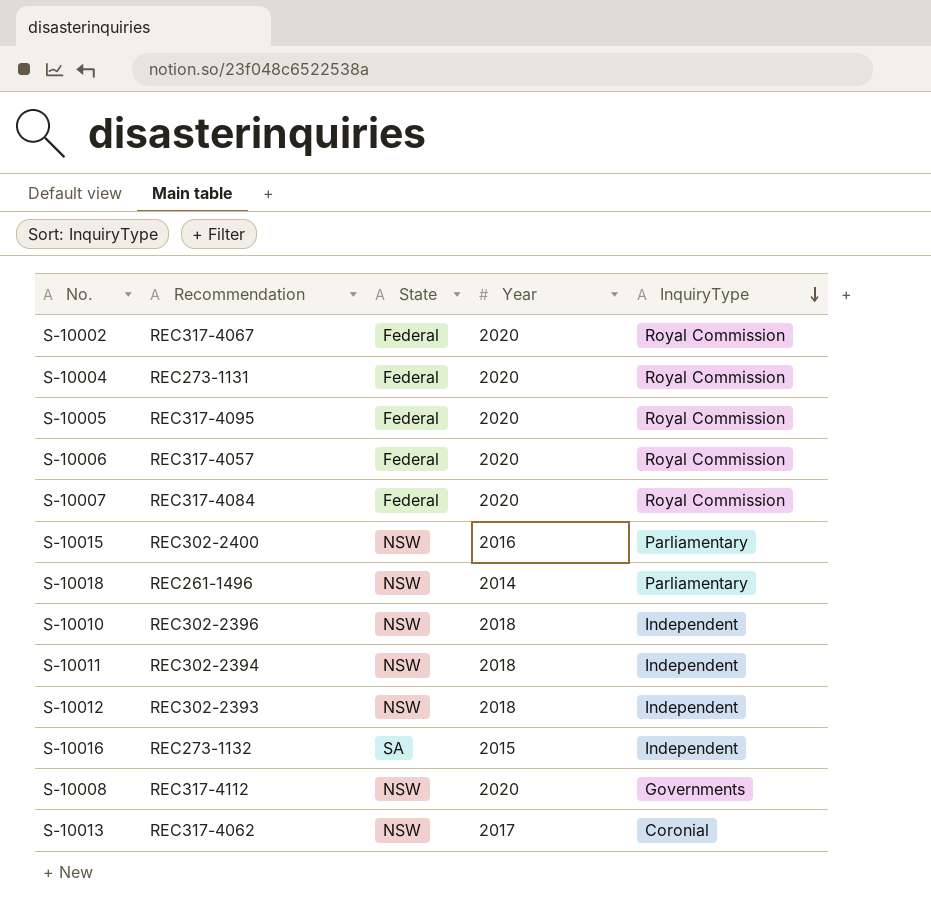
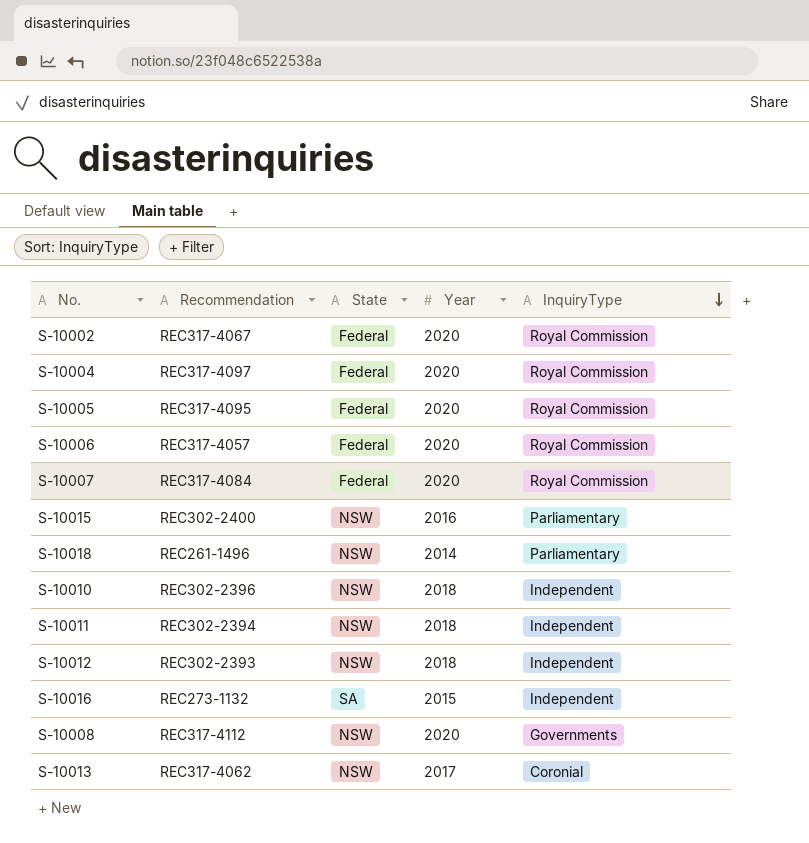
S-10004 | Recommendation: REC273-1131 -> REC317-4097

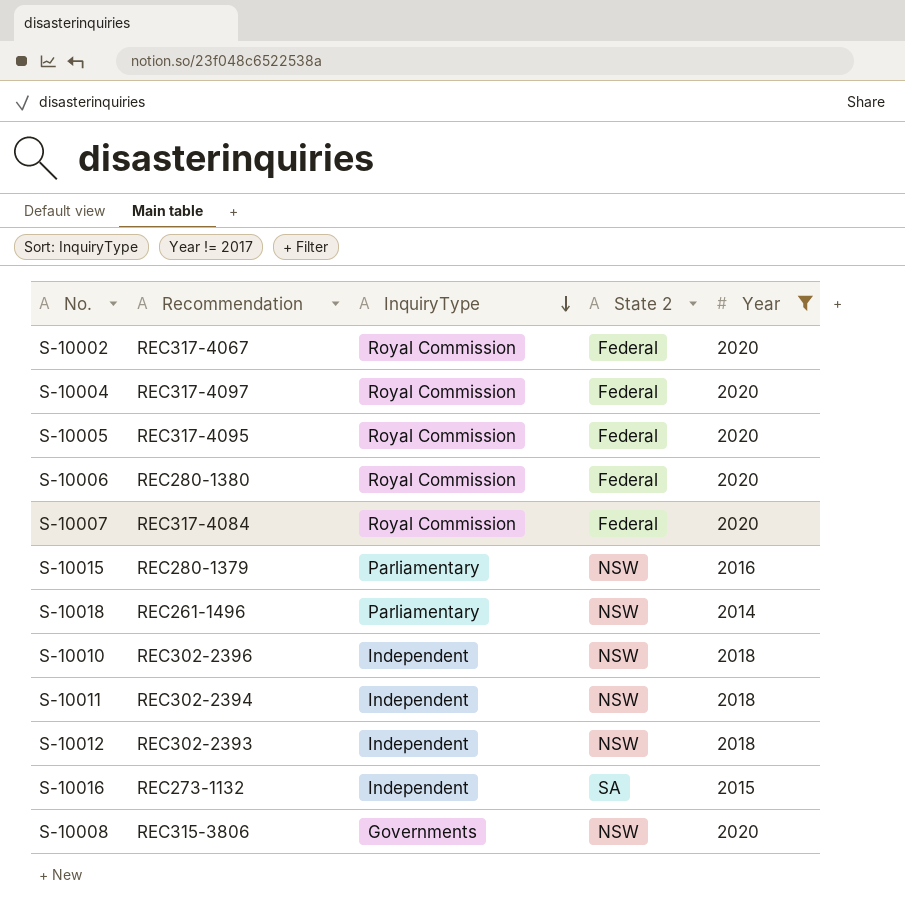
filter: none -> Year != 2017
column InquiryType | position: 5 -> 3
column name: State -> State 2
S-10006 | Recommendation: REC317-4057 -> REC280-1380
S-10015 | Recommendation: REC302-2400 -> REC280-1379
S-10008 | Recommendation: REC317-4112 -> REC315-3806

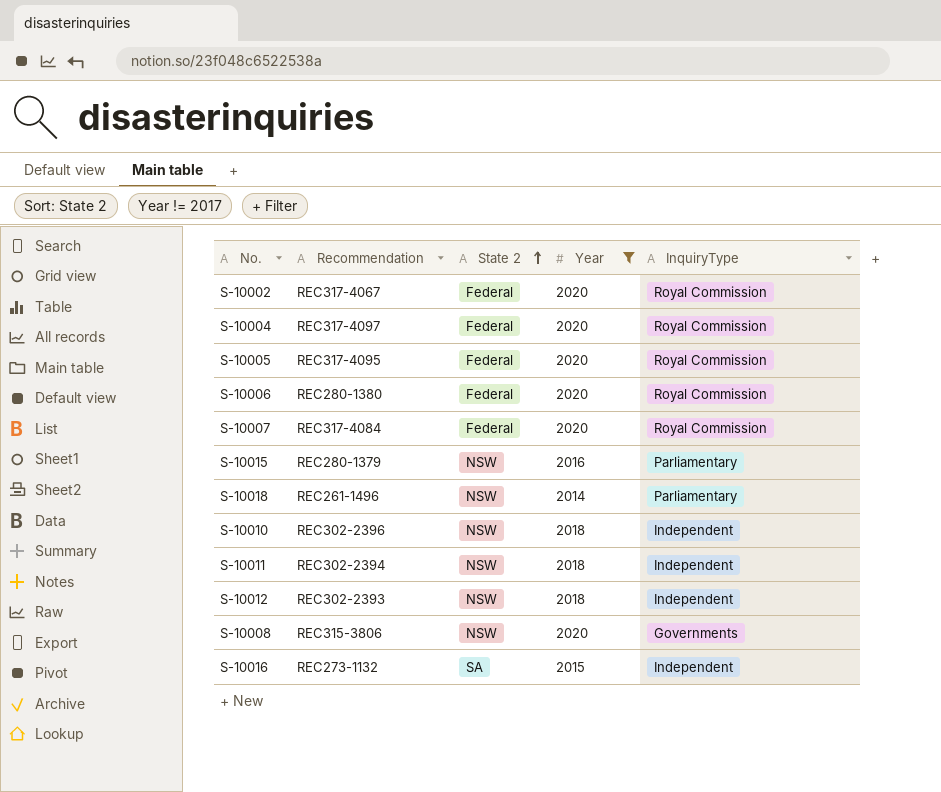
row order: InquiryType descending -> State 2 ascending
column InquiryType | position: 3 -> 5

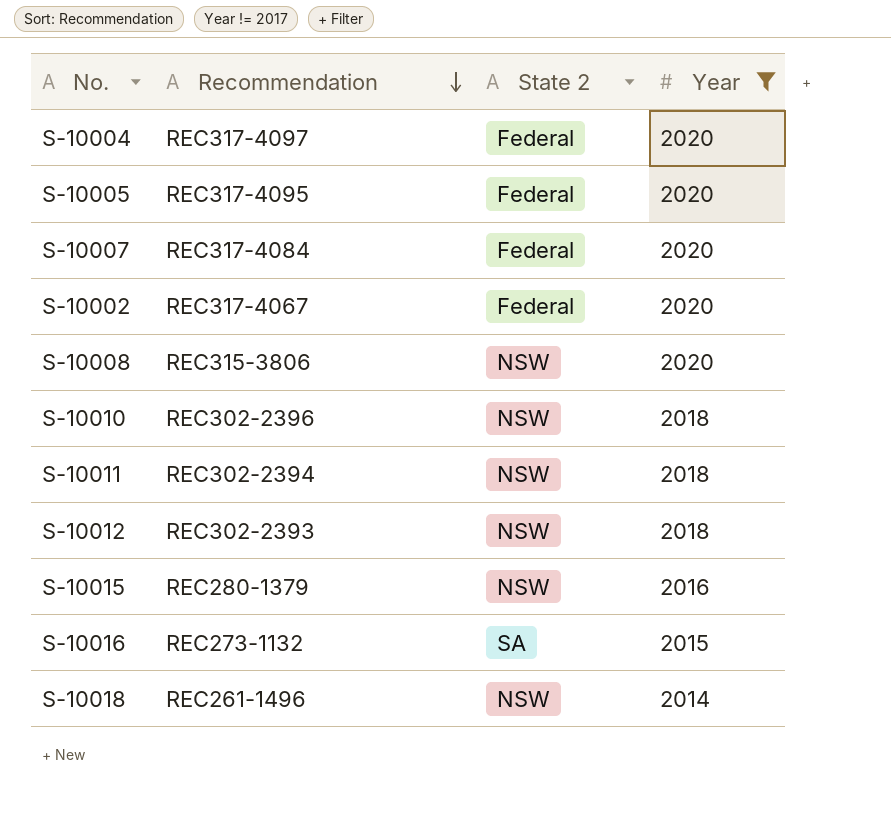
row order: State 2 ascending -> Recommendation descending
column InquiryType | position: 5 -> none
row S-10006: REC280-1380 | Federal | 2020 | Royal Commission -> none

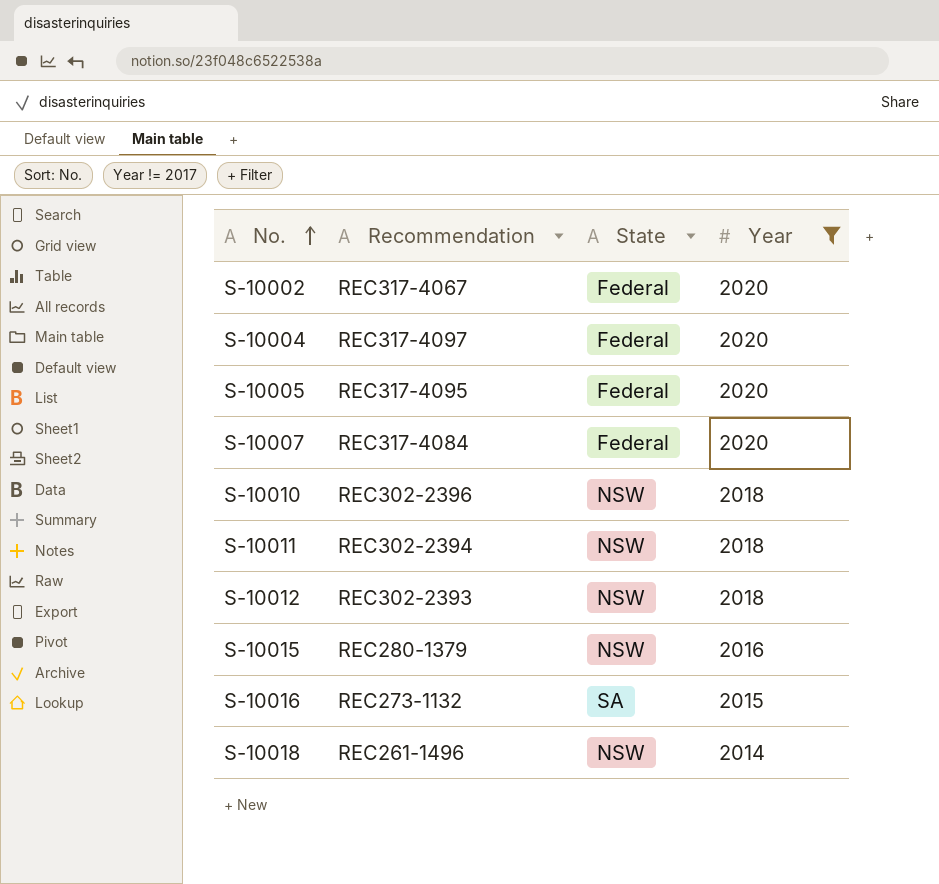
row order: Recommendation descending -> No. ascending
column name: State 2 -> State
row S-10008: REC315-3806 | NSW | 2020 -> none

